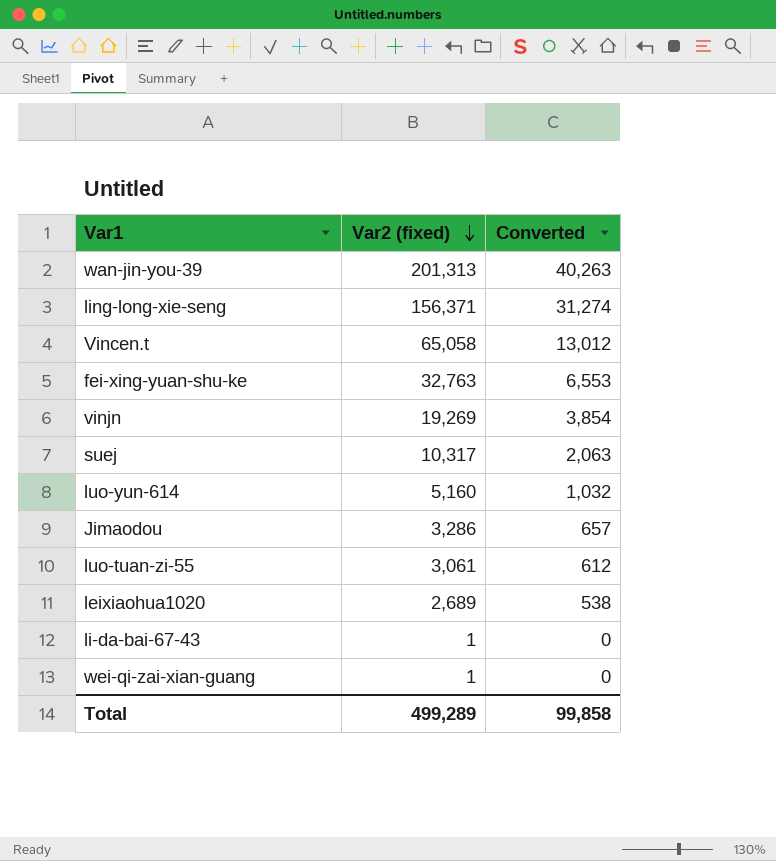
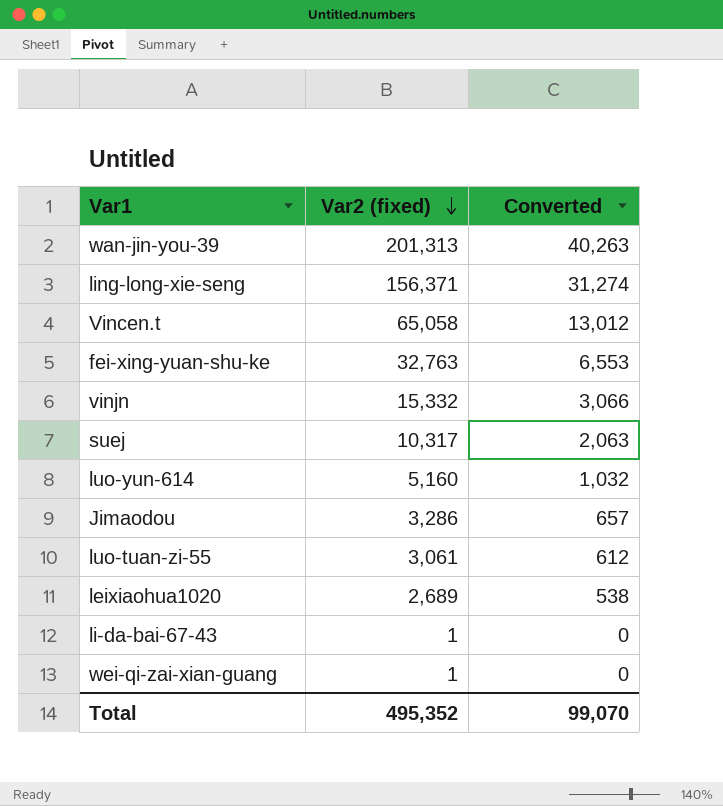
vinjn | Var2 (fixed): 19,269 -> 15,332
vinjn | Converted: 3,854 -> 3,066
Total | Var2 (fixed): 499,289 -> 495,352
Total | Converted: 99,858 -> 99,070

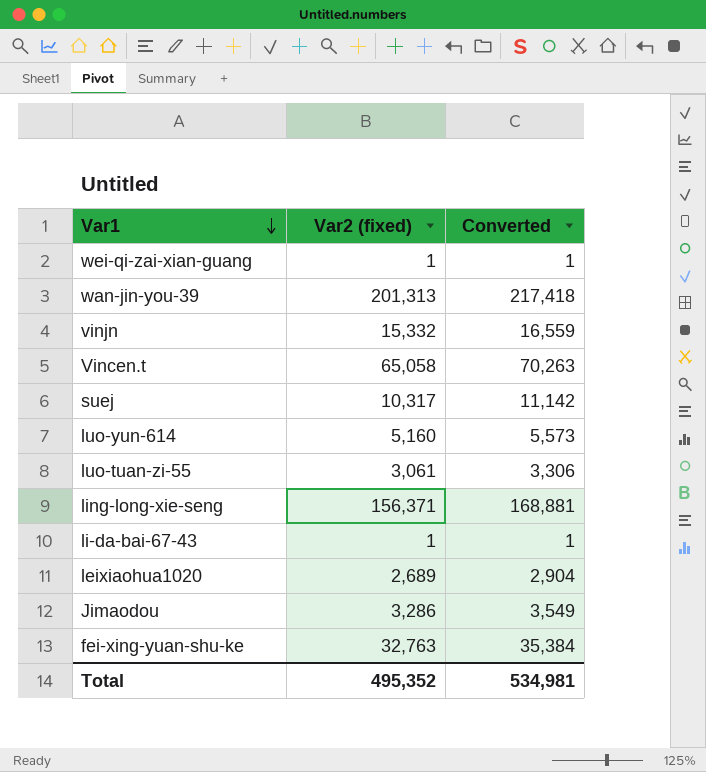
row order: Var2 (fixed) descending -> Var1 descending
column Converted | formula: [Var2 (fixed)] * 0.2 -> [Var2 (fixed)] * 1.08
Total | Converted: 99,070 -> 534,981

